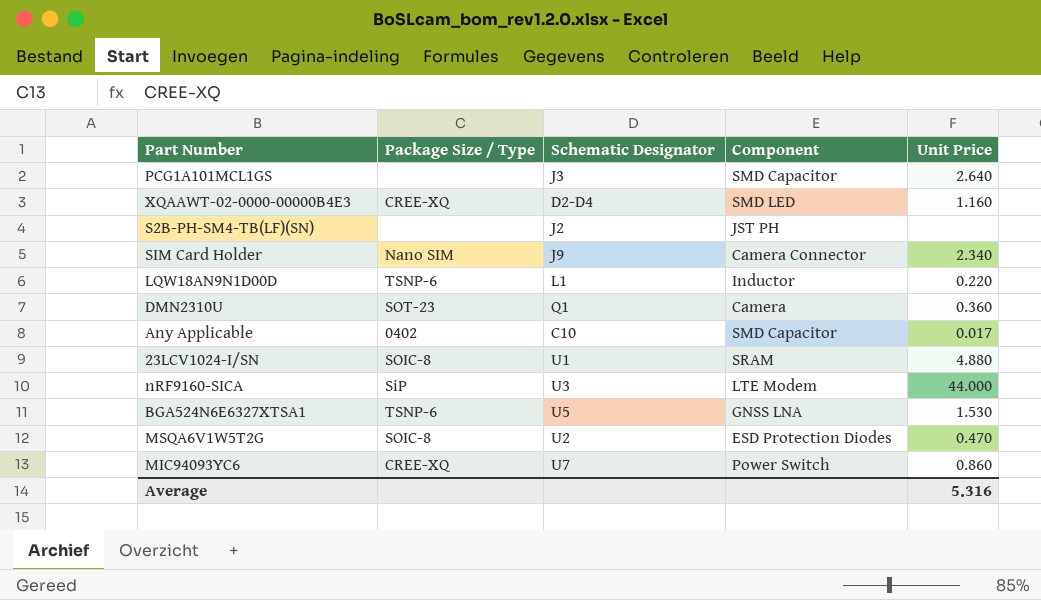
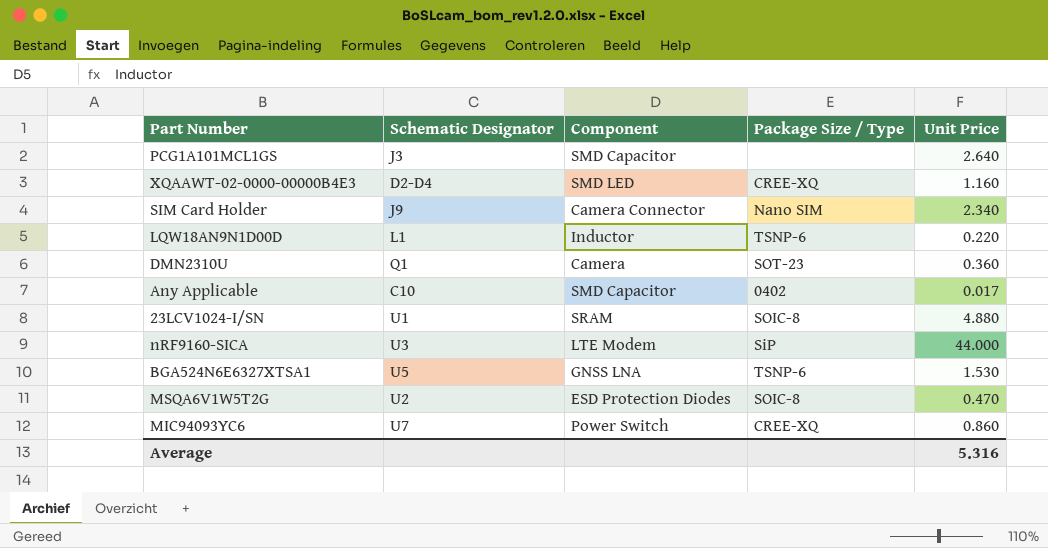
column Package Size / Type | position: 2 -> 4
row S2B-PH-SM4-TB(LF)(SN): none | J2 | JST PH | none -> none

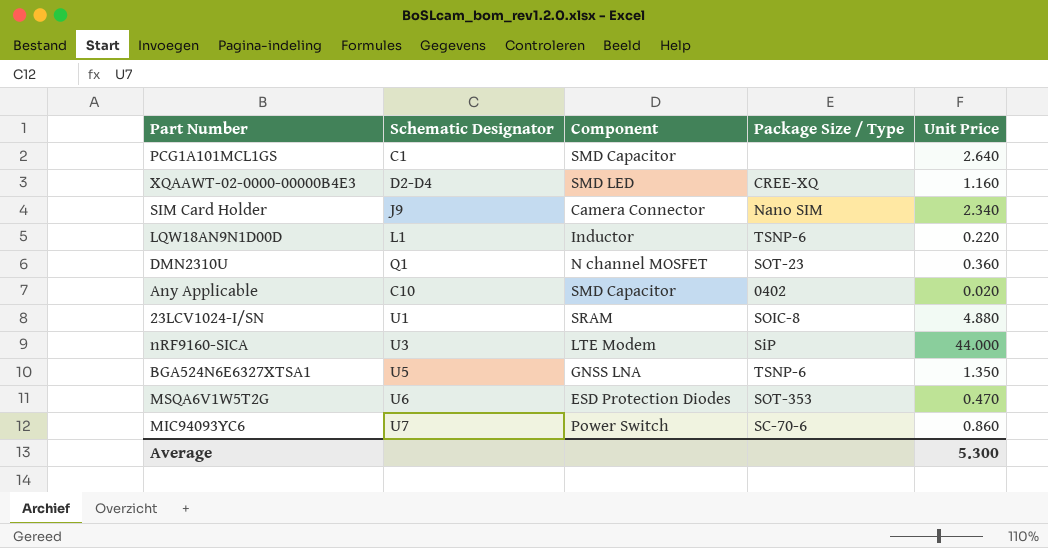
PCG1A101MCL1GS | Schematic Designator: J3 -> C1
DMN2310U | Component: Camera -> N channel MOSFET
Any Applicable | Unit Price: 0.017 -> 0.020
BGA524N6E6327XTSA1 | Unit Price: 1.530 -> 1.350
MSQA6V1W5T2G | Schematic Designator: U2 -> U6
MSQA6V1W5T2G | Package Size / Type: SOIC-8 -> SOT-353
MIC94093YC6 | Package Size / Type: CREE-XQ -> SC-70-6
Average | Unit Price: 5.316 -> 5.300

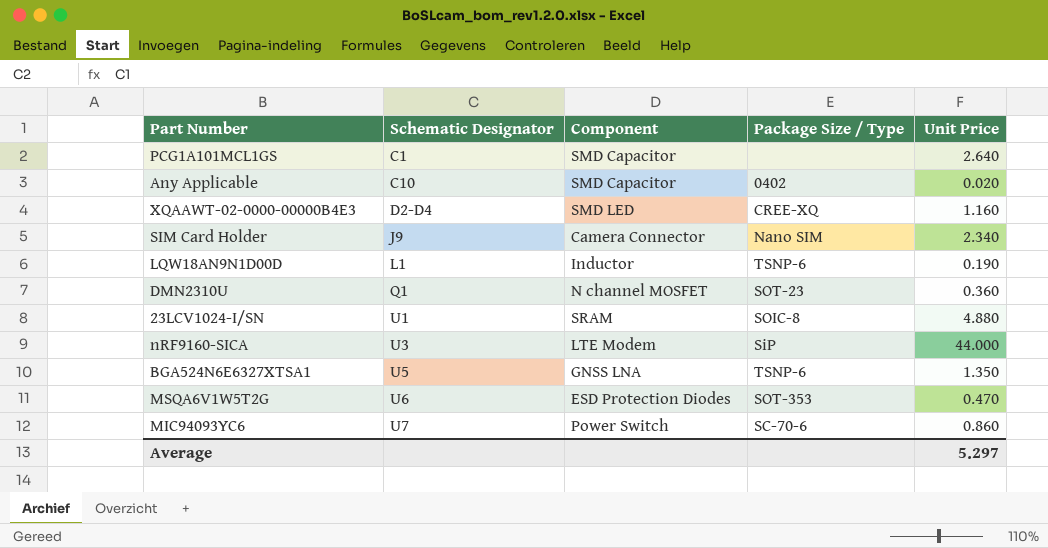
row order: none -> Schematic Designator ascending
LQW18AN9N1D00D | Unit Price: 0.220 -> 0.190
Average | Unit Price: 5.300 -> 5.297

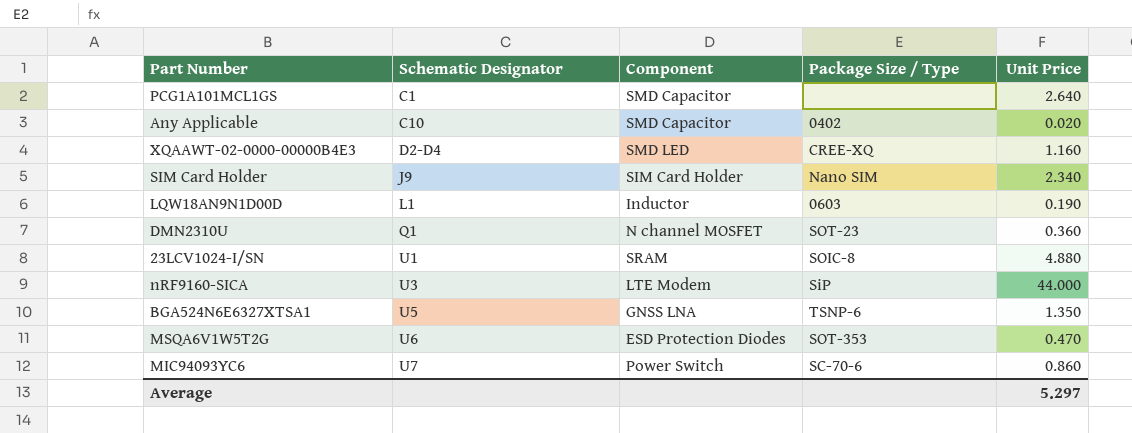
SIM Card Holder | Component: Camera Connector -> SIM Card Holder
LQW18AN9N1D00D | Package Size / Type: TSNP-6 -> 0603

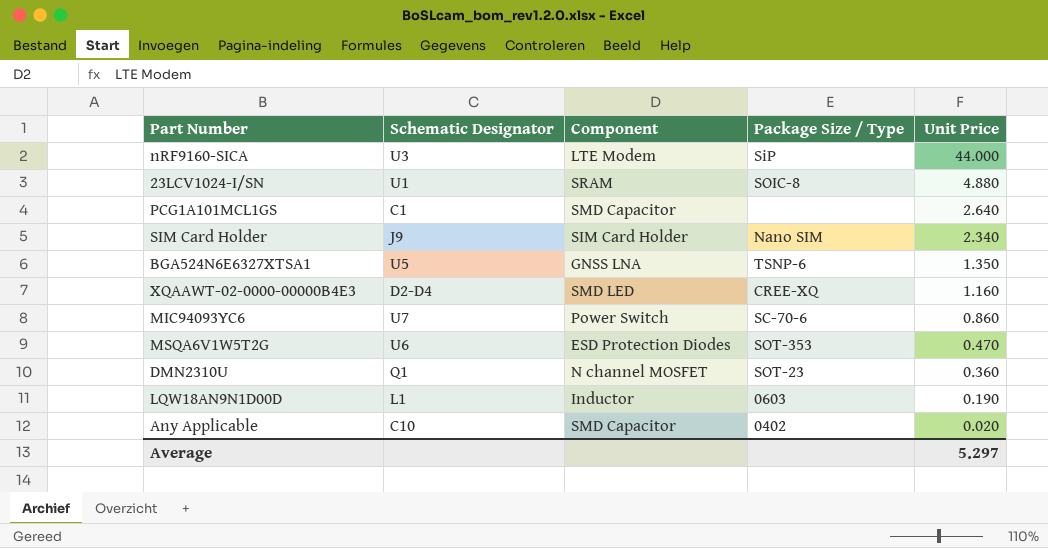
row order: Schematic Designator ascending -> Unit Price descending

